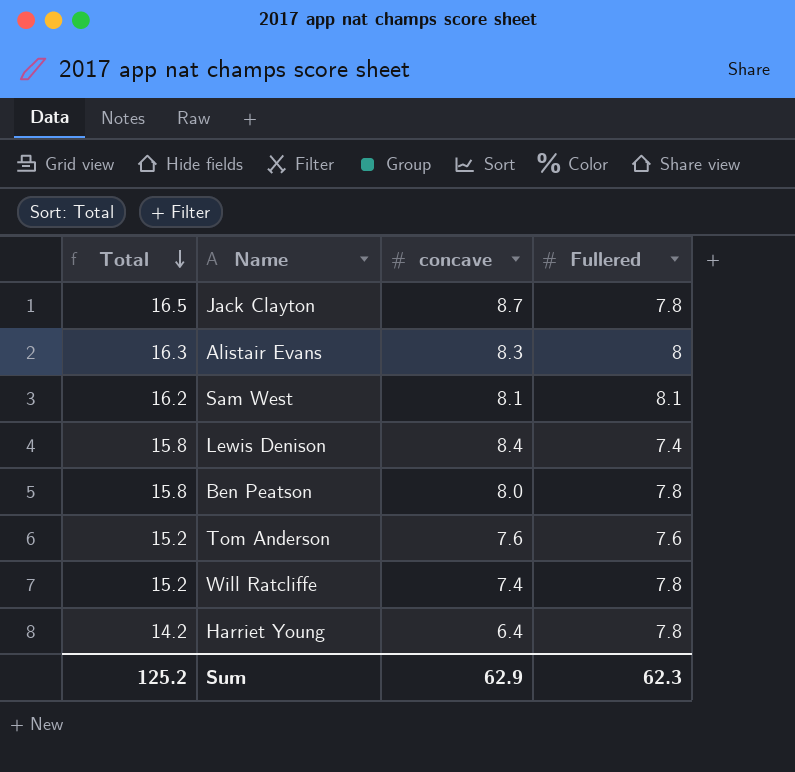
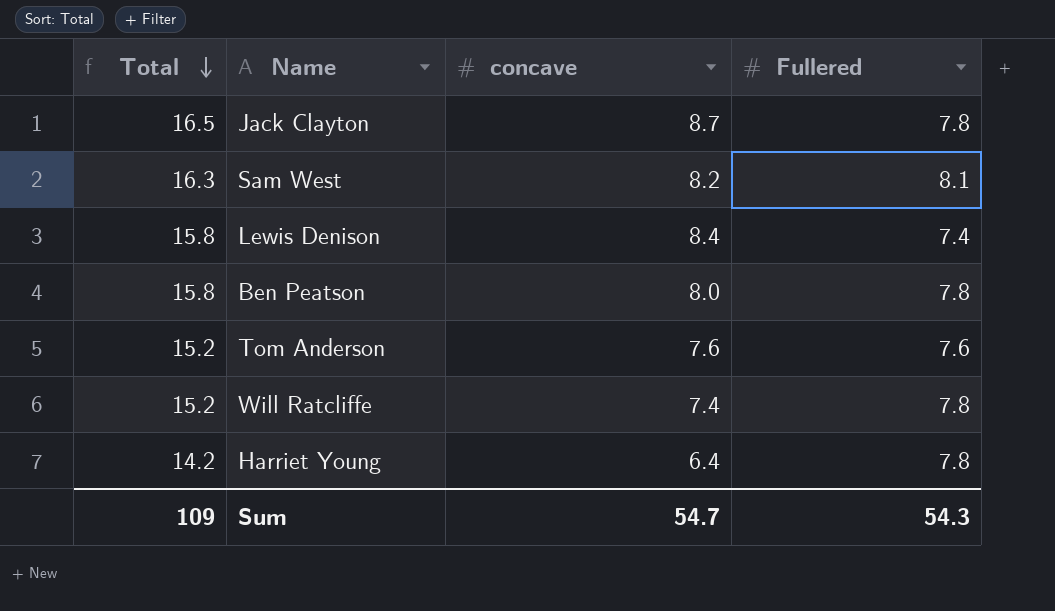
row Alistair Evans: 16.3 | 8.3 | 8 -> none
Sam West | Total: 16.2 -> 16.3
Sam West | concave: 8.1 -> 8.2
Sum | Total: 125.2 -> 109
Sum | concave: 62.9 -> 54.7
Sum | Fullered: 62.3 -> 54.3

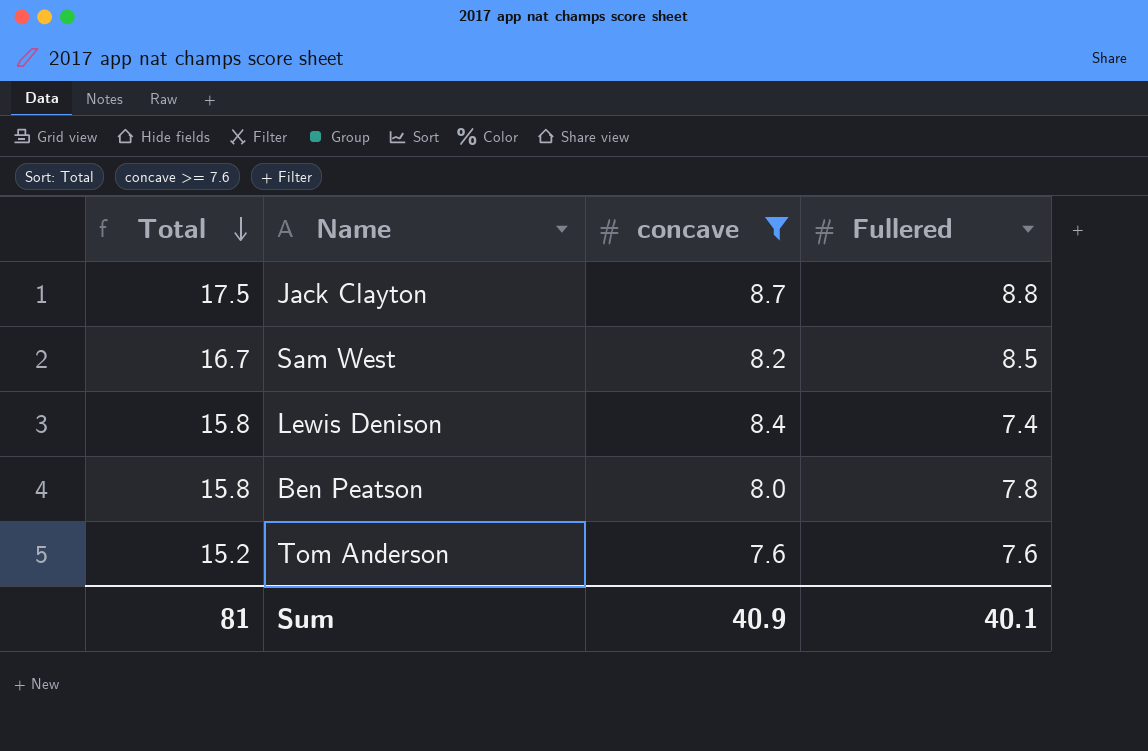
filter: none -> concave >= 7.6
Jack Clayton | Total: 16.5 -> 17.5
Jack Clayton | Fullered: 7.8 -> 8.8
Sam West | Total: 16.3 -> 16.7
Sam West | Fullered: 8.1 -> 8.5
Sum | Total: 109 -> 81
Sum | concave: 54.7 -> 40.9
Sum | Fullered: 54.3 -> 40.1

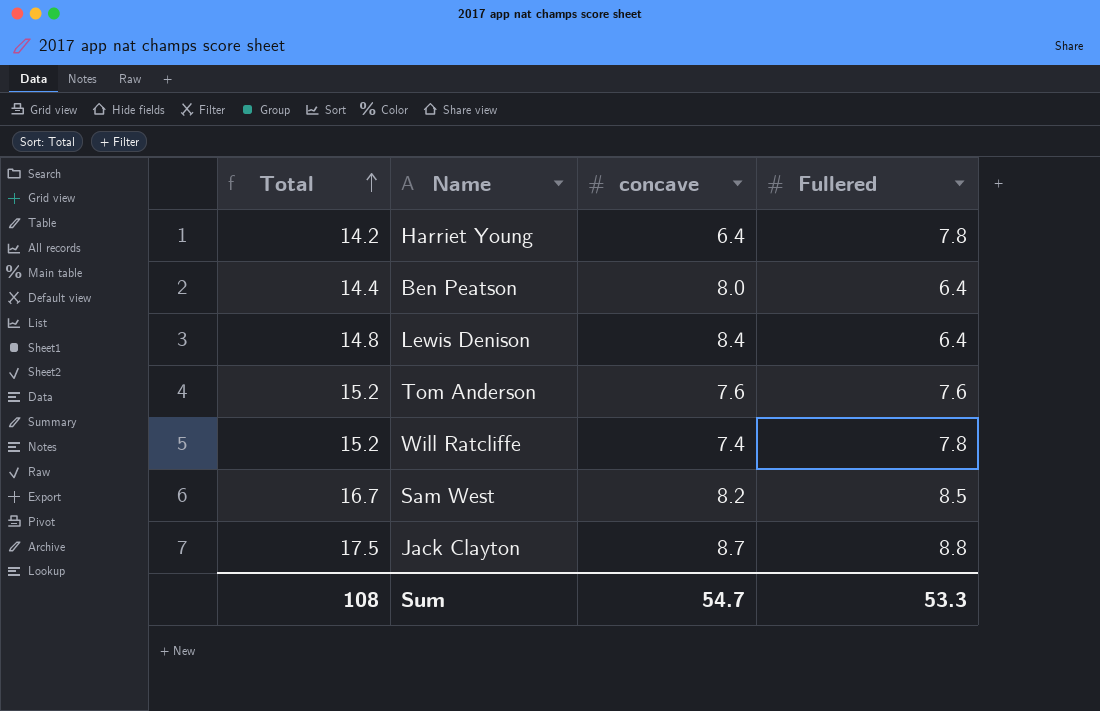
filter: concave >= 7.6 -> none
row order: Total descending -> Total ascending
Ben Peatson | Total: 15.8 -> 14.4
Ben Peatson | Fullered: 7.8 -> 6.4
Lewis Denison | Total: 15.8 -> 14.8
Lewis Denison | Fullered: 7.4 -> 6.4
Sum | Total: 81 -> 108
Sum | concave: 40.9 -> 54.7
Sum | Fullered: 40.1 -> 53.3

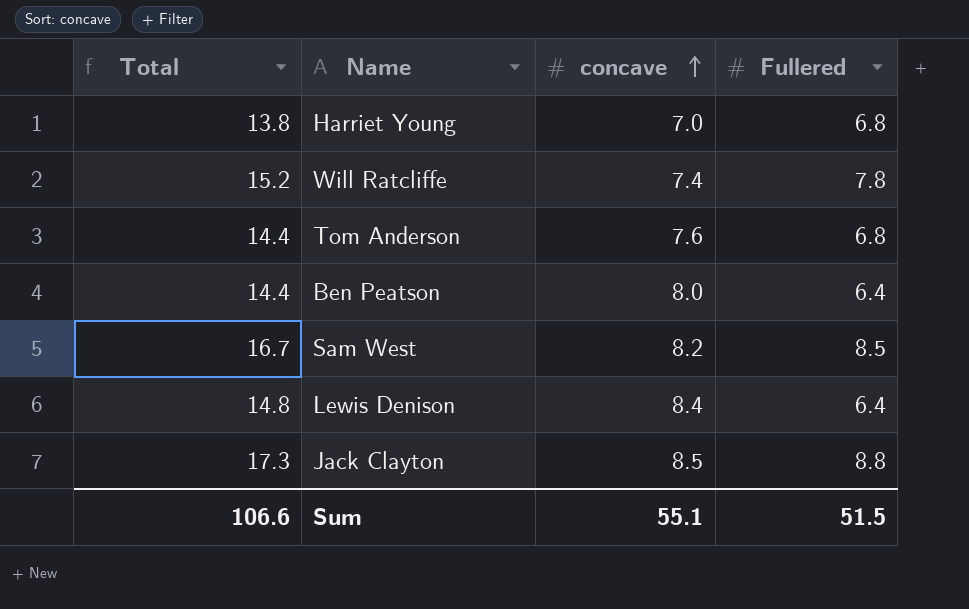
row order: Total ascending -> concave ascending
Harriet Young | Total: 14.2 -> 13.8
Harriet Young | concave: 6.4 -> 7.0
Harriet Young | Fullered: 7.8 -> 6.8
Tom Anderson | Total: 15.2 -> 14.4
Tom Anderson | Fullered: 7.6 -> 6.8
Jack Clayton | Total: 17.5 -> 17.3
Jack Clayton | concave: 8.7 -> 8.5
Sum | Total: 108 -> 106.6
Sum | concave: 54.7 -> 55.1
Sum | Fullered: 53.3 -> 51.5

